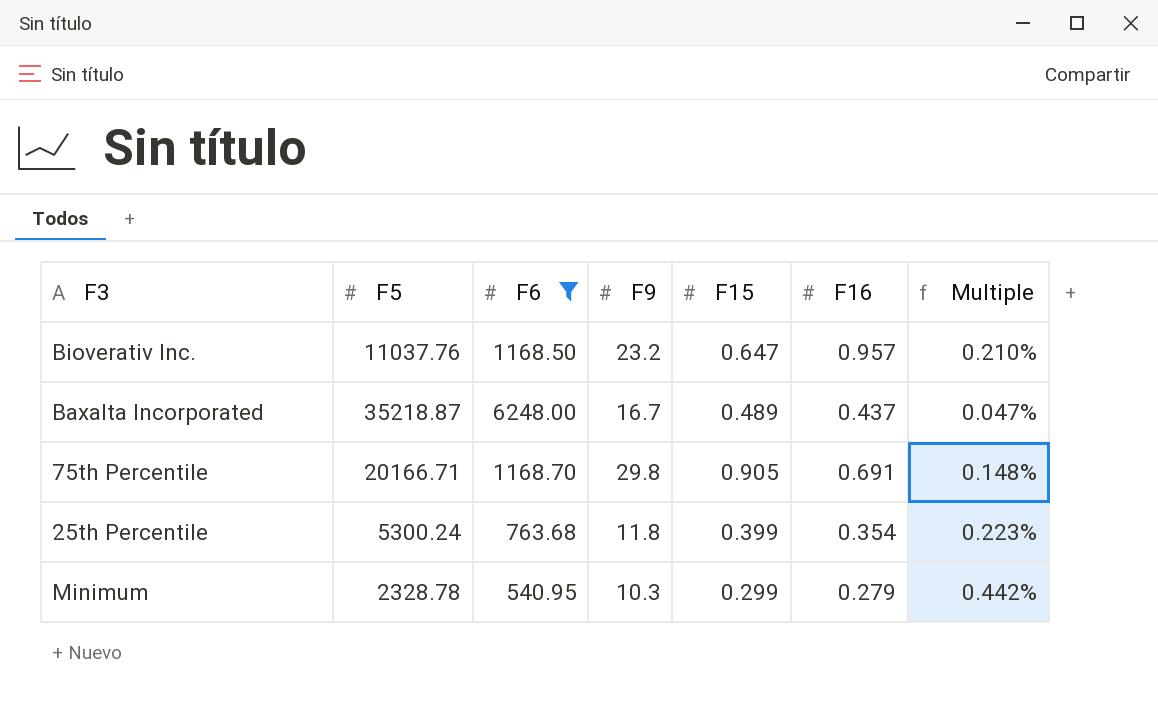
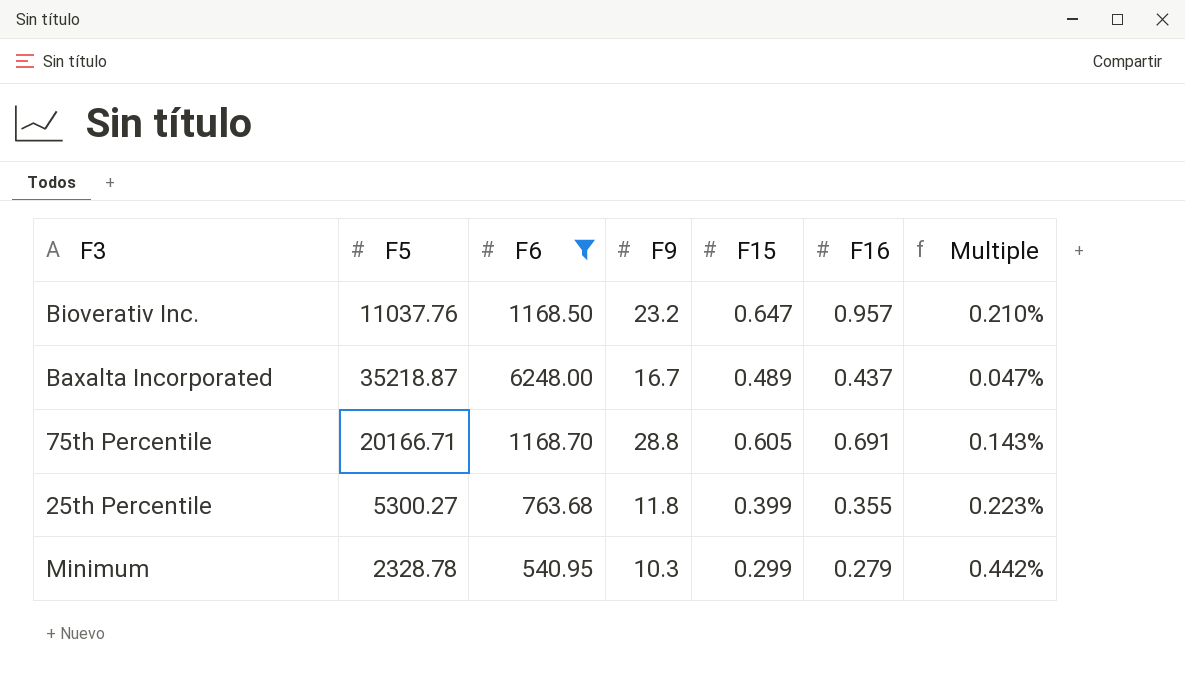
75th Percentile | F9: 29.8 -> 28.8
75th Percentile | F15: 0.905 -> 0.605
75th Percentile | Multiple: 0.148% -> 0.143%
25th Percentile | F5: 5300.24 -> 5300.27
25th Percentile | F16: 0.354 -> 0.355

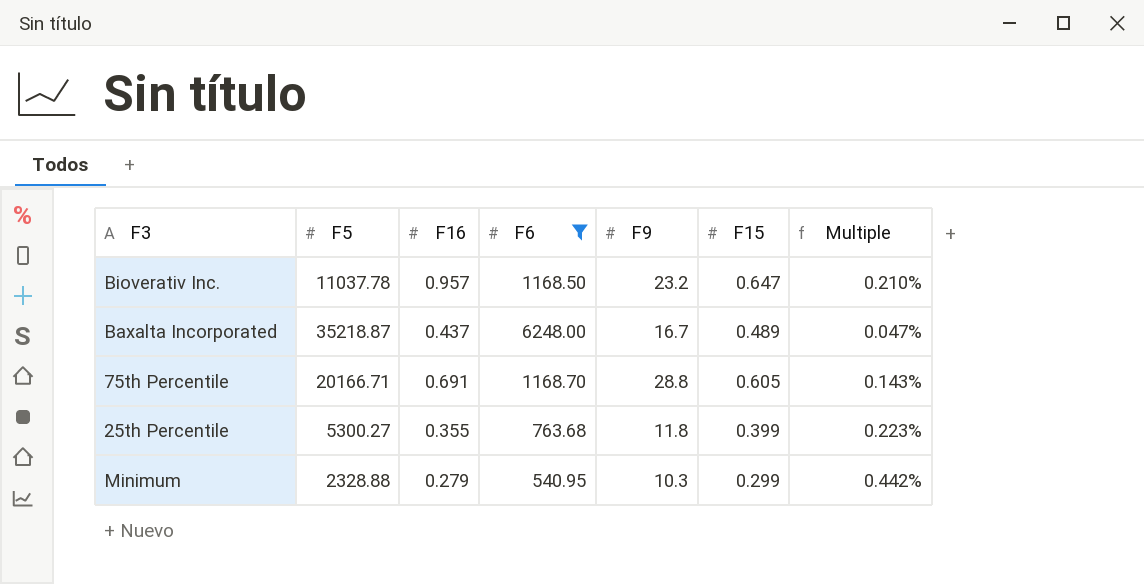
column F16 | position: 6 -> 3
Bioverativ Inc. | F5: 11037.76 -> 11037.78
Minimum | F5: 2328.78 -> 2328.88

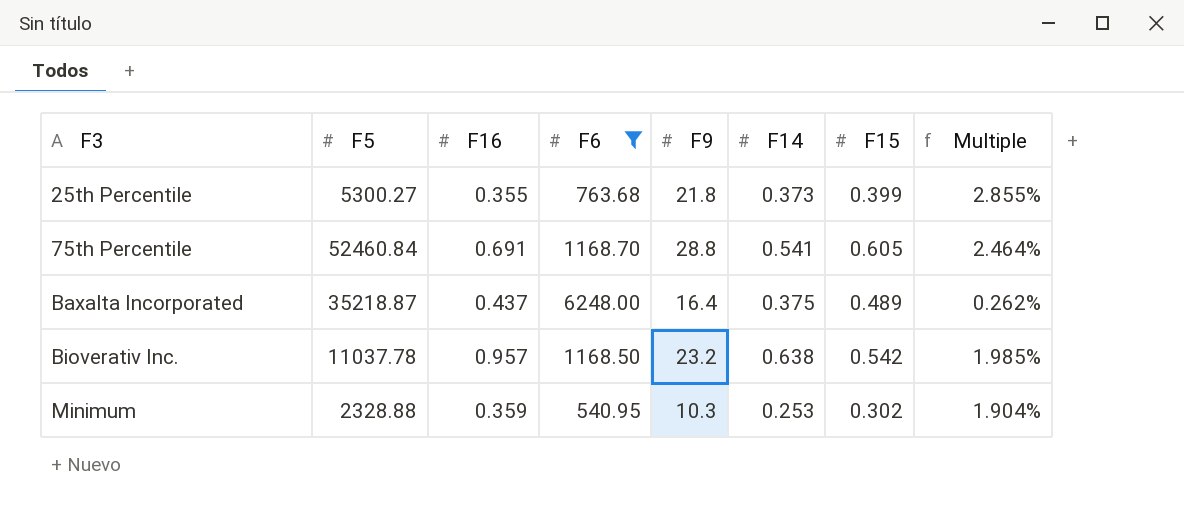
row order: none -> F3 ascending
column F14 | position: none -> 6
column Multiple | formula: [F9] / [F5] -> [F9] / [F6]
25th Percentile | F9: 11.8 -> 21.8
75th Percentile | F5: 20166.71 -> 52460.84
Baxalta Incorporated | F9: 16.7 -> 16.4
Bioverativ Inc. | F15: 0.647 -> 0.542
Minimum | F16: 0.279 -> 0.359
Minimum | F15: 0.299 -> 0.302

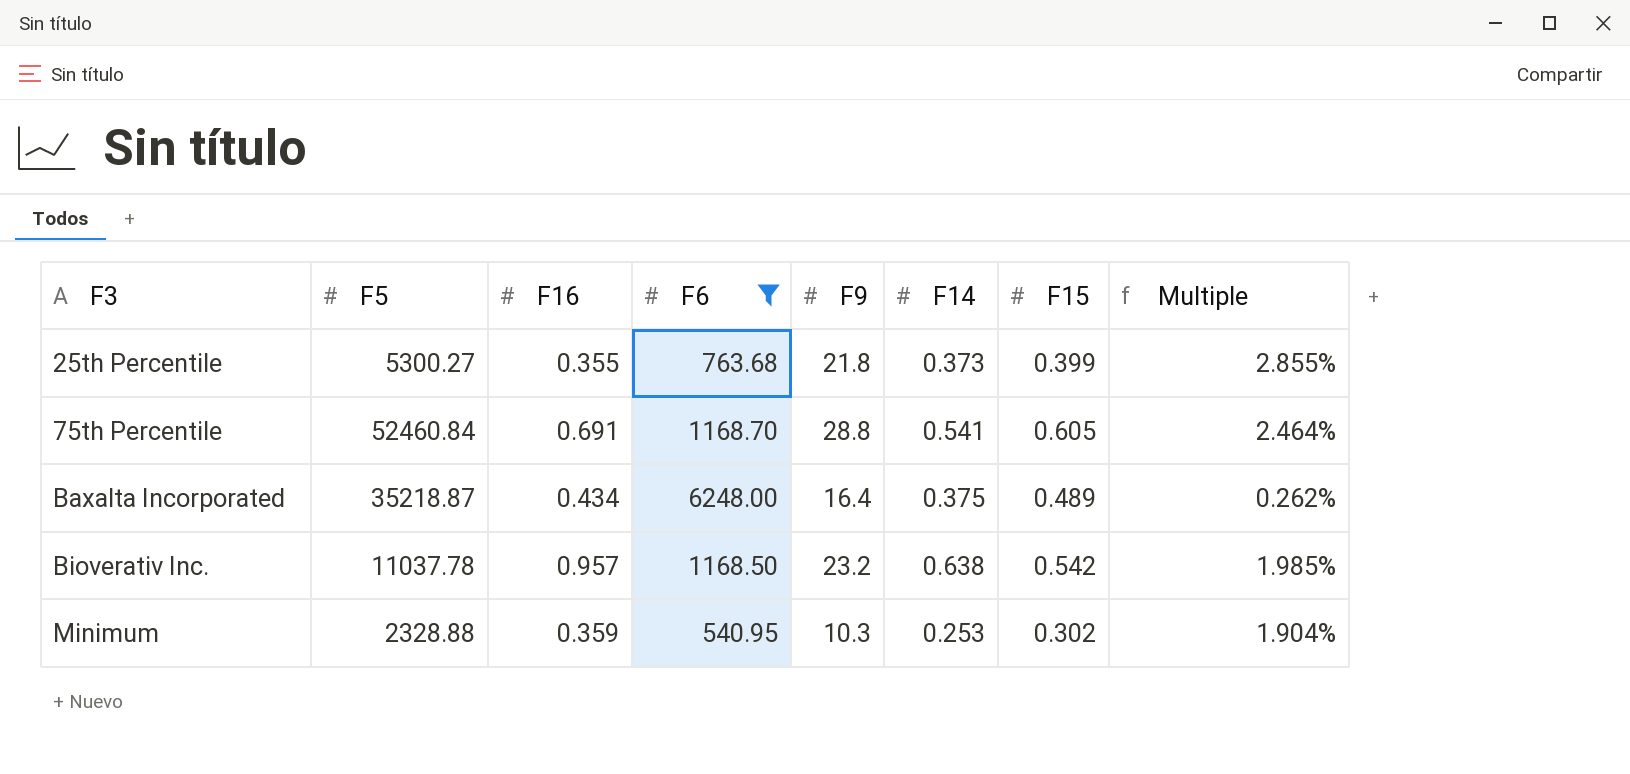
Baxalta Incorporated | F16: 0.437 -> 0.434

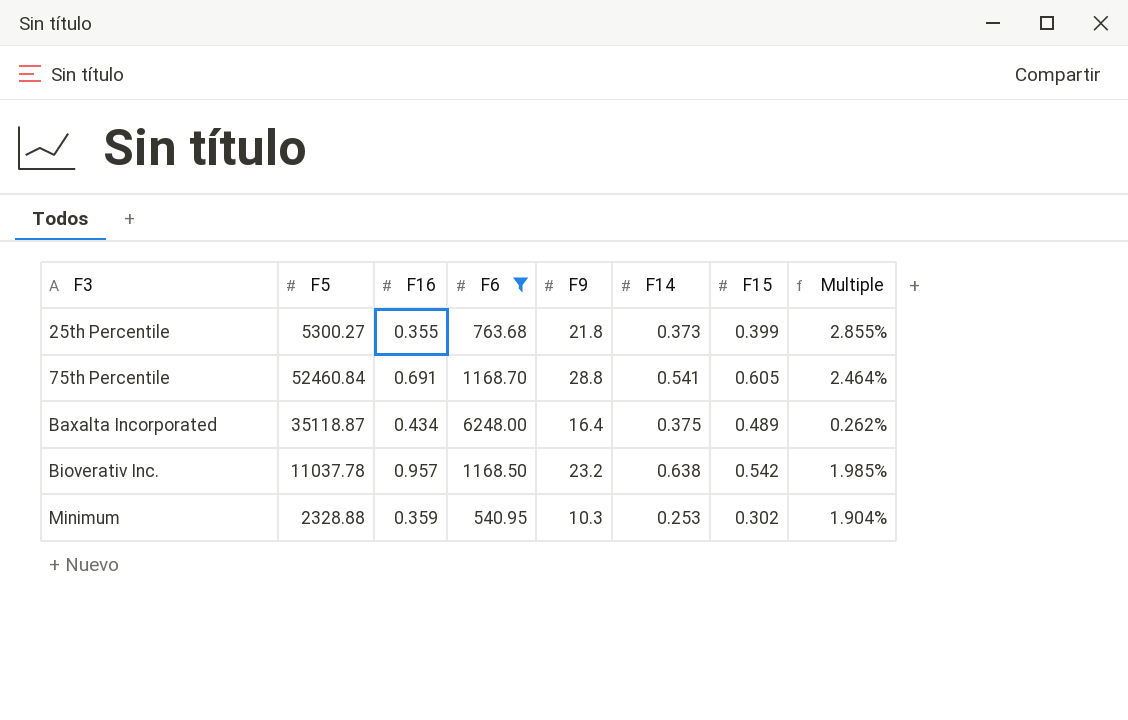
Baxalta Incorporated | F5: 35218.87 -> 35118.87

